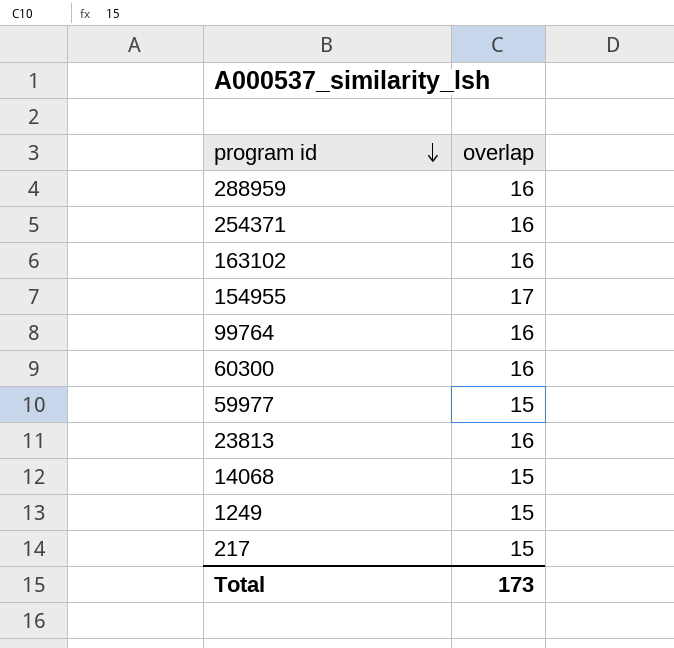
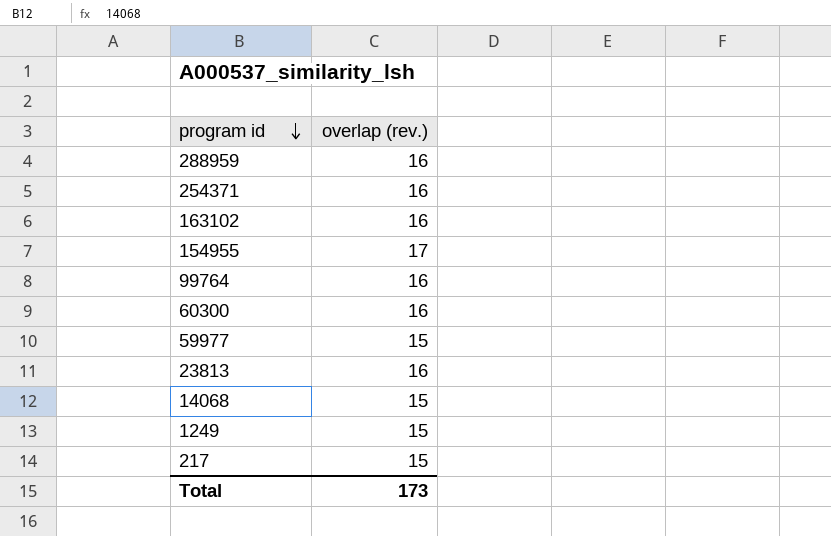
column name: overlap -> overlap (rev.)

